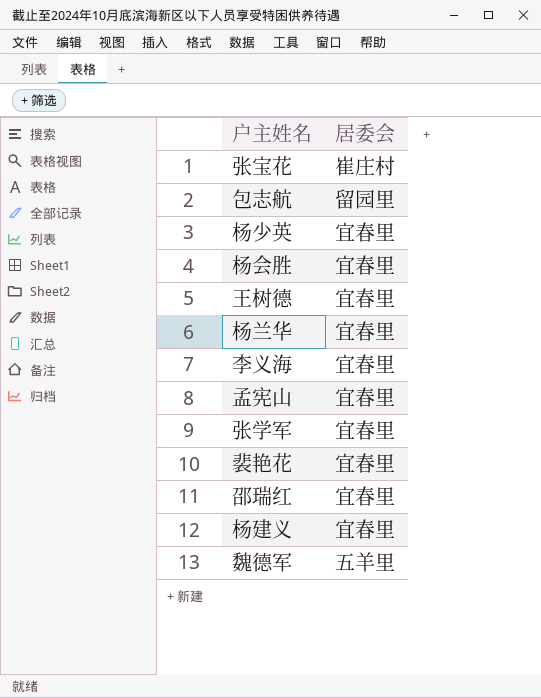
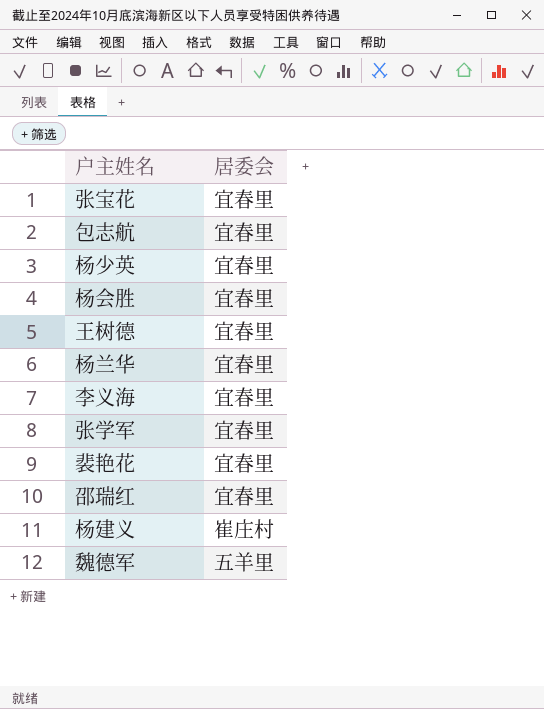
row 孟宪山: 宜春里 -> none
张宝花 | 居委会: 崔庄村 -> 宜春里
包志航 | 居委会: 留园里 -> 宜春里
杨建义 | 居委会: 宜春里 -> 崔庄村

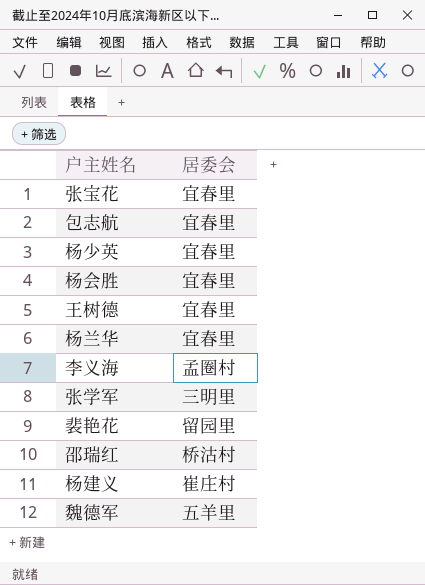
李义海 | 居委会: 宜春里 -> 孟圈村
张学军 | 居委会: 宜春里 -> 三明里
裴艳花 | 居委会: 宜春里 -> 留园里
邵瑞红 | 居委会: 宜春里 -> 桥沽村

